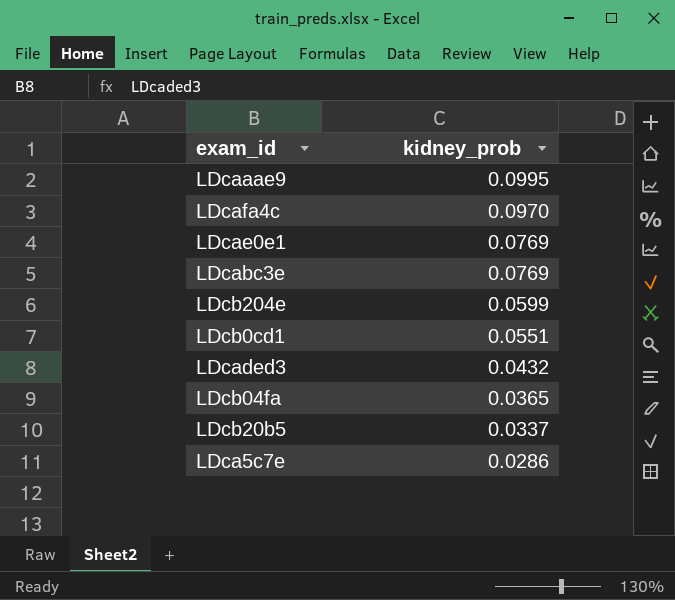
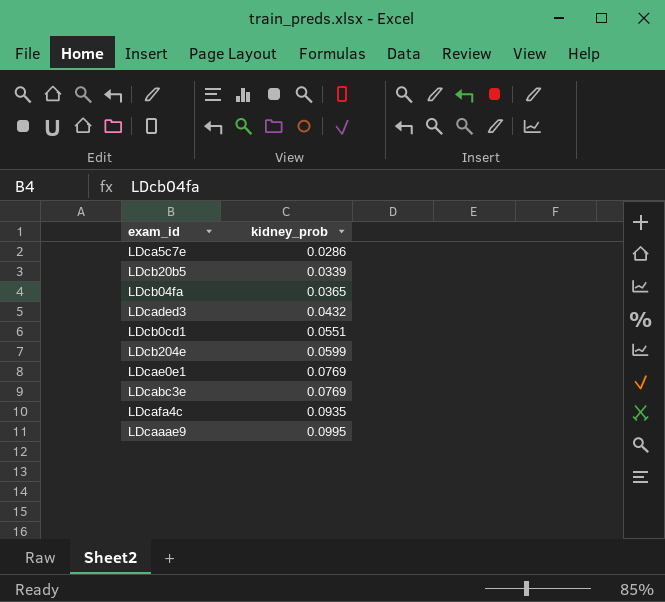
row order: kidney_prob descending -> kidney_prob ascending
LDcb20b5 | kidney_prob: 0.0337 -> 0.0339
LDcafa4c | kidney_prob: 0.0970 -> 0.0935

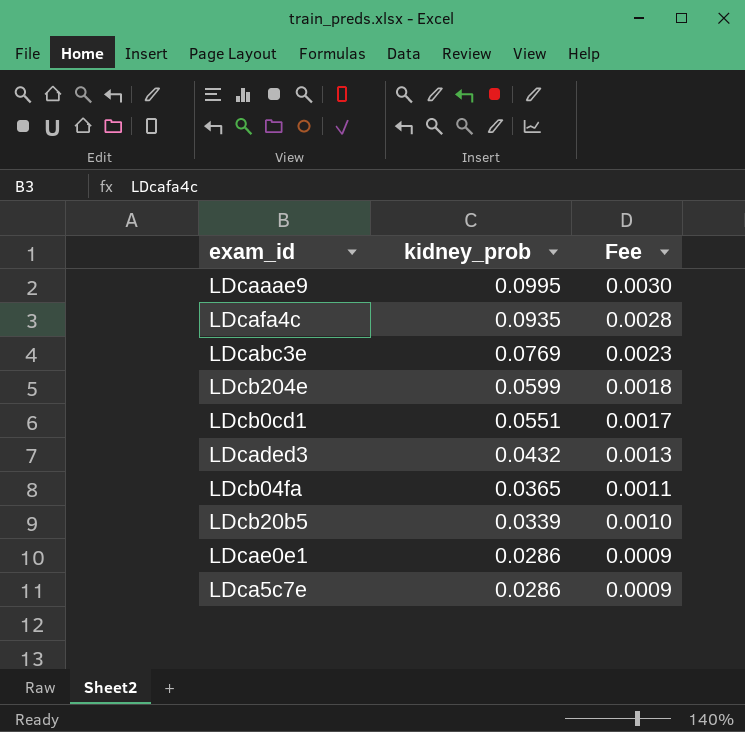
row order: kidney_prob ascending -> kidney_prob descending
column Fee | formula: none -> [kidney_prob] * 0.03
LDcae0e1 | kidney_prob: 0.0769 -> 0.0286

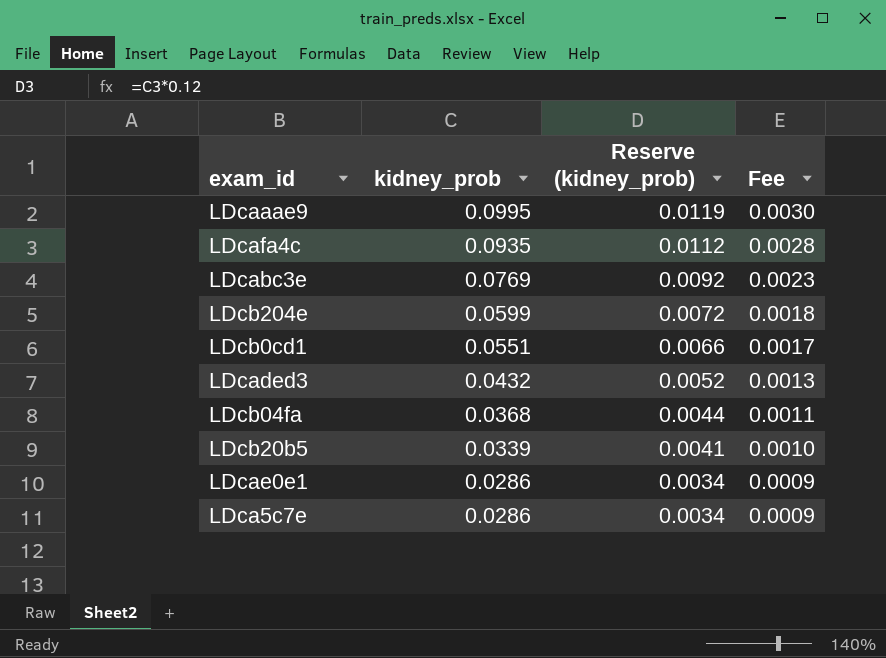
column Reserve (kidney_prob) | formula: none -> [kidney_prob] * 0.12
LDcb04fa | kidney_prob: 0.0365 -> 0.0368

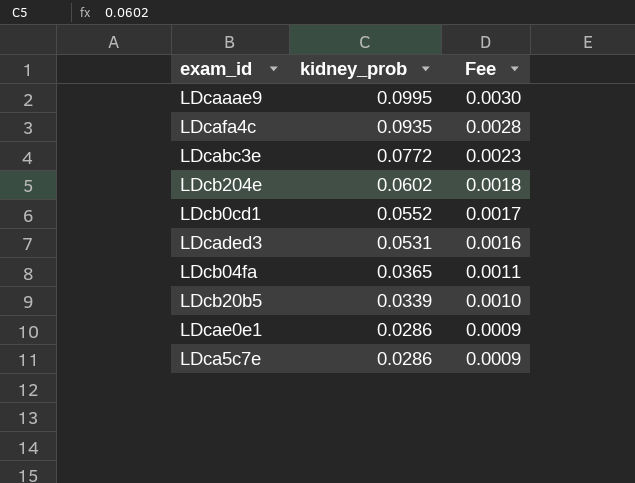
column Reserve (kidney_prob) | formula: [kidney_prob] * 0.12 -> none
LDcabc3e | kidney_prob: 0.0769 -> 0.0772
LDcb204e | kidney_prob: 0.0599 -> 0.0602
LDcb0cd1 | kidney_prob: 0.0551 -> 0.0552
LDcaded3 | kidney_prob: 0.0432 -> 0.0531
LDcaded3 | Fee: 0.0013 -> 0.0016
LDcb04fa | kidney_prob: 0.0368 -> 0.0365

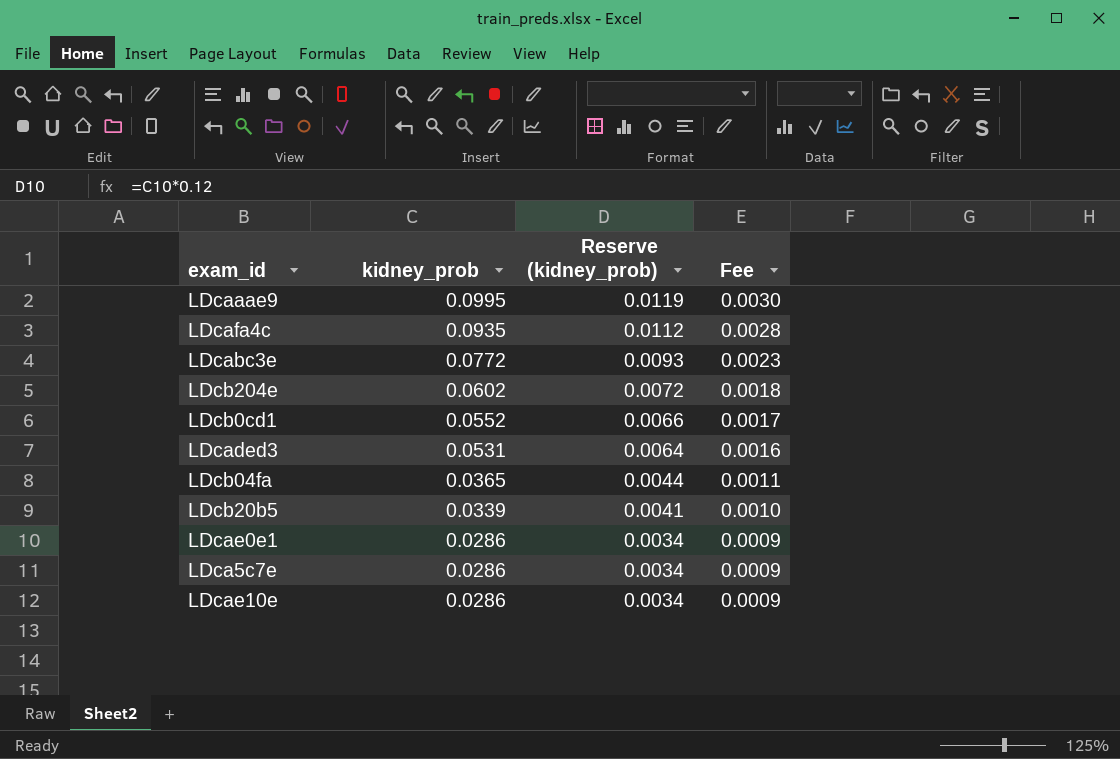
column Reserve (kidney_prob) | formula: none -> [kidney_prob] * 0.12
row LDcae10e: none -> 0.0286 | 0.0034 | 0.0009

